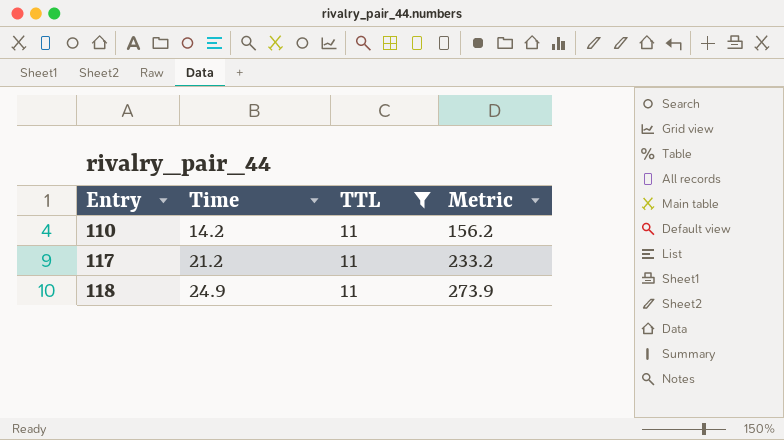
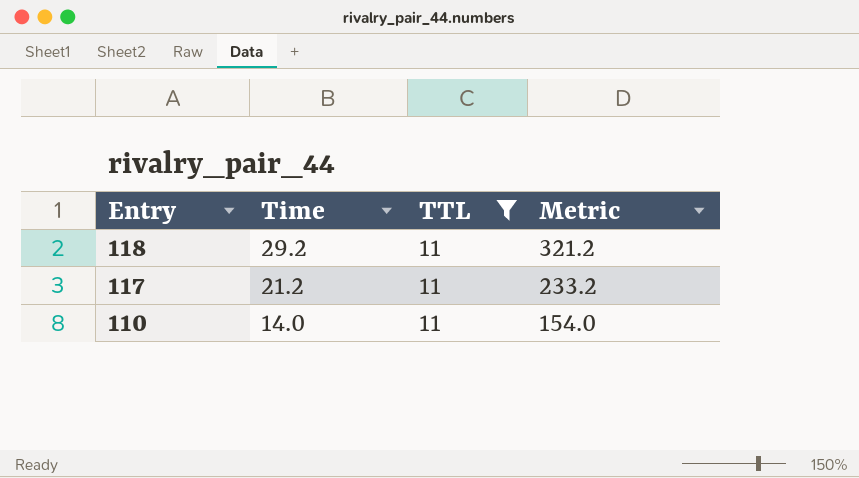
row order: Entry ascending -> Entry descending
118 | Time: 24.9 -> 29.2
118 | Metric: 273.9 -> 321.2
110 | Time: 14.2 -> 14.0
110 | Metric: 156.2 -> 154.0

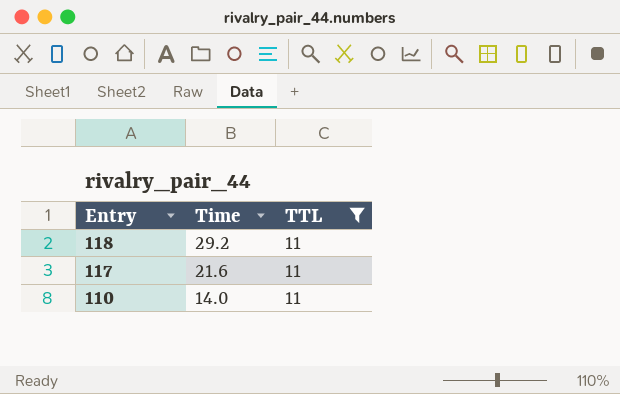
column Metric | formula: [Time] * [TTL] -> none
117 | Time: 21.2 -> 21.6

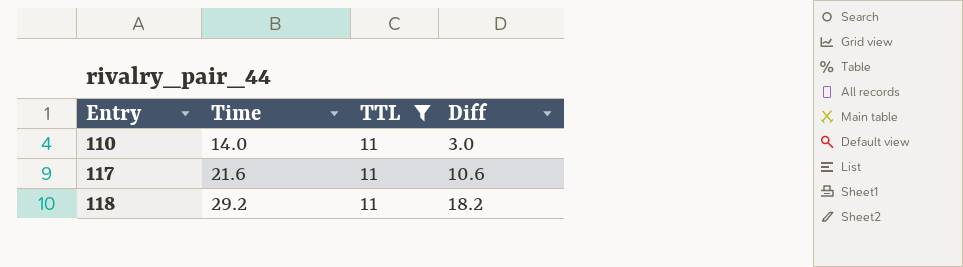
row order: Entry descending -> Entry ascending
column Diff | formula: none -> [Time] - [TTL]

